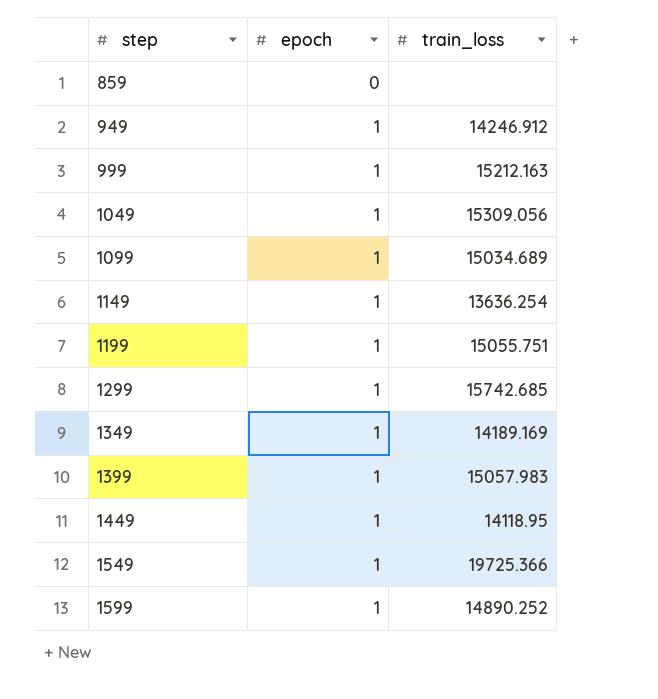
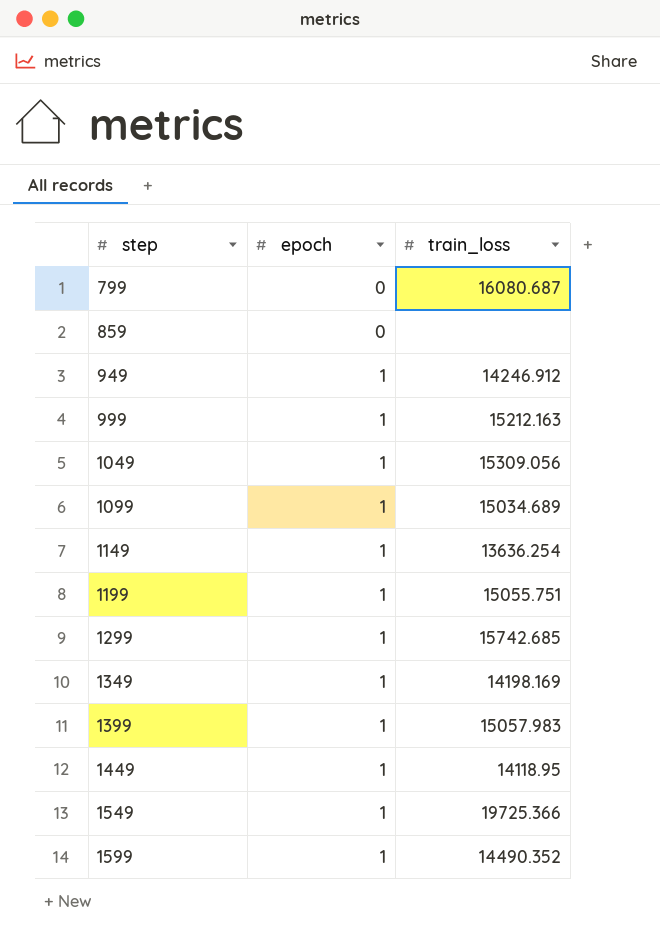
row 799: none -> 0 | 16080.687
1349 | train_loss: 14189.169 -> 14198.169
1599 | train_loss: 14890.252 -> 14490.352

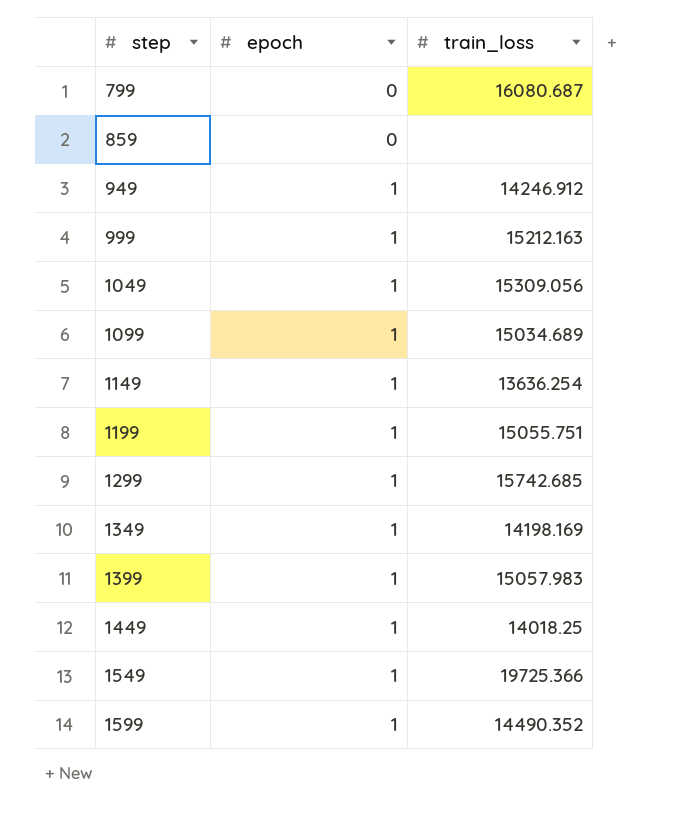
1449 | train_loss: 14118.95 -> 14018.25

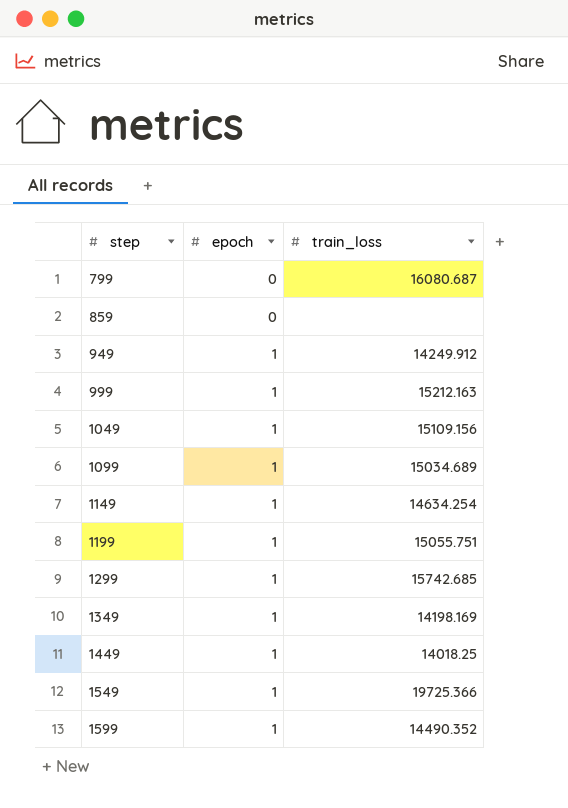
row 1399: 1 | 15057.983 -> none
949 | train_loss: 14246.912 -> 14249.912
1049 | train_loss: 15309.056 -> 15109.156
1149 | train_loss: 13636.254 -> 14634.254

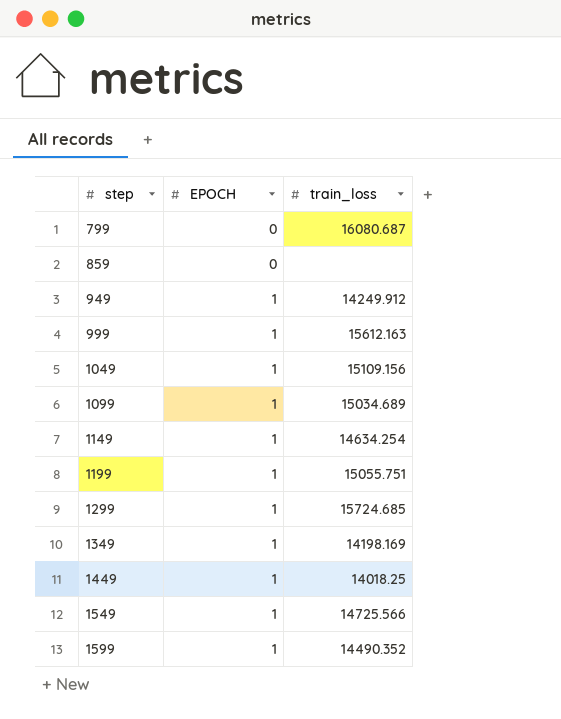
column name: epoch -> EPOCH
999 | train_loss: 15212.163 -> 15612.163
1299 | train_loss: 15742.685 -> 15724.685
1549 | train_loss: 19725.366 -> 14725.566

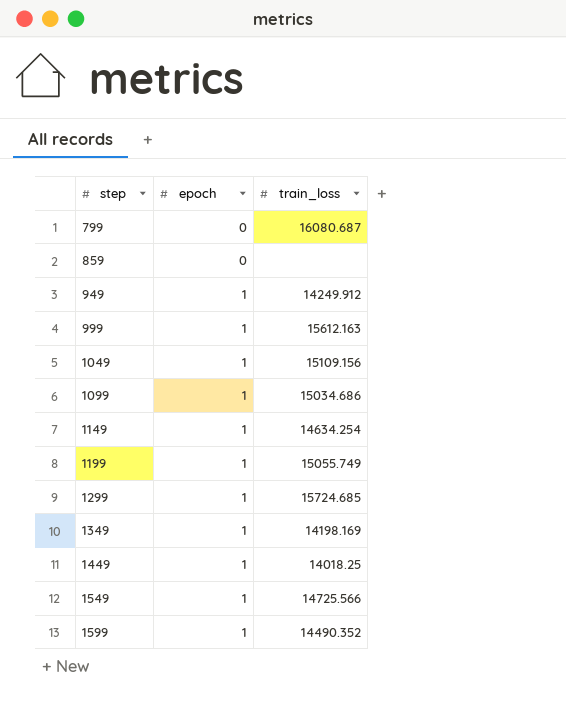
column name: EPOCH -> epoch
1099 | train_loss: 15034.689 -> 15034.686
1199 | train_loss: 15055.751 -> 15055.749

